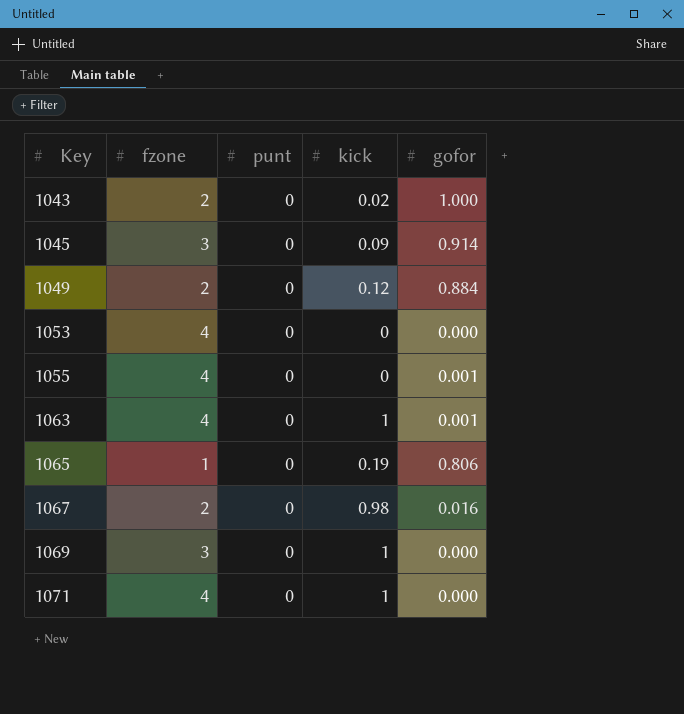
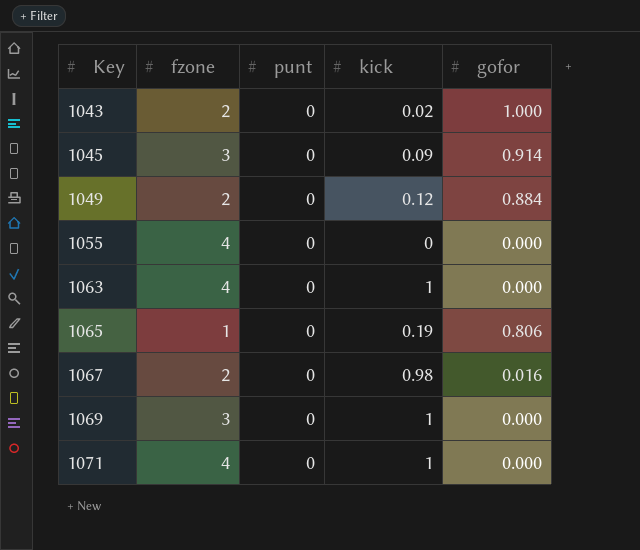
row 1053: 4 | 0 | 0 | 0.000 -> none
1055 | gofor: 0.001 -> 0.000
1063 | gofor: 0.001 -> 0.000

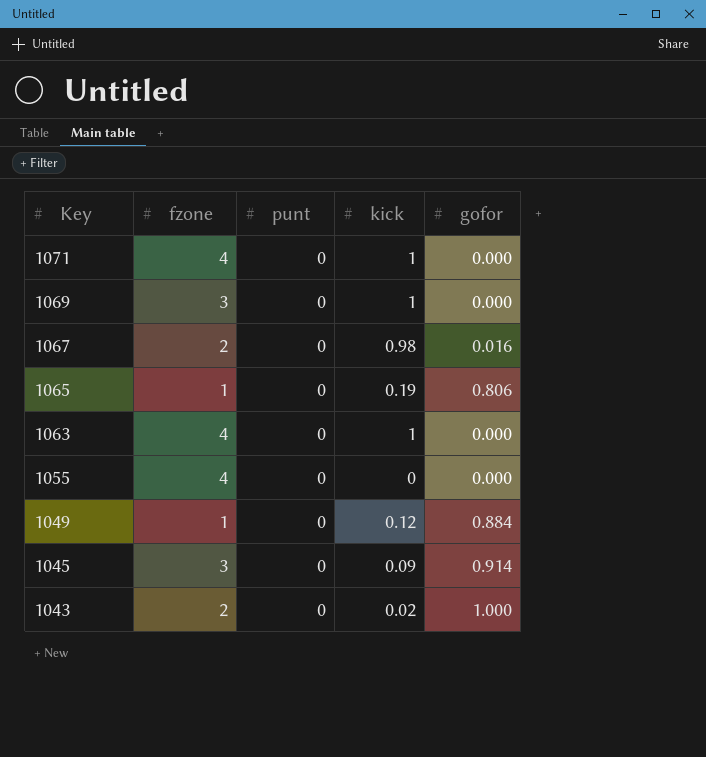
row order: Key ascending -> Key descending
1049 | fzone: 2 -> 1

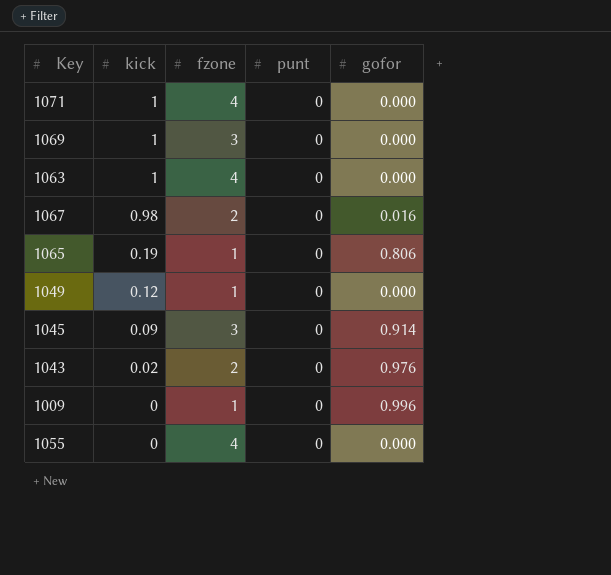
row order: Key descending -> kick descending
column kick | position: 4 -> 2
1049 | gofor: 0.884 -> 0.000
1043 | gofor: 1.000 -> 0.976
row 1009: none -> 0 | 1 | 0 | 0.996

